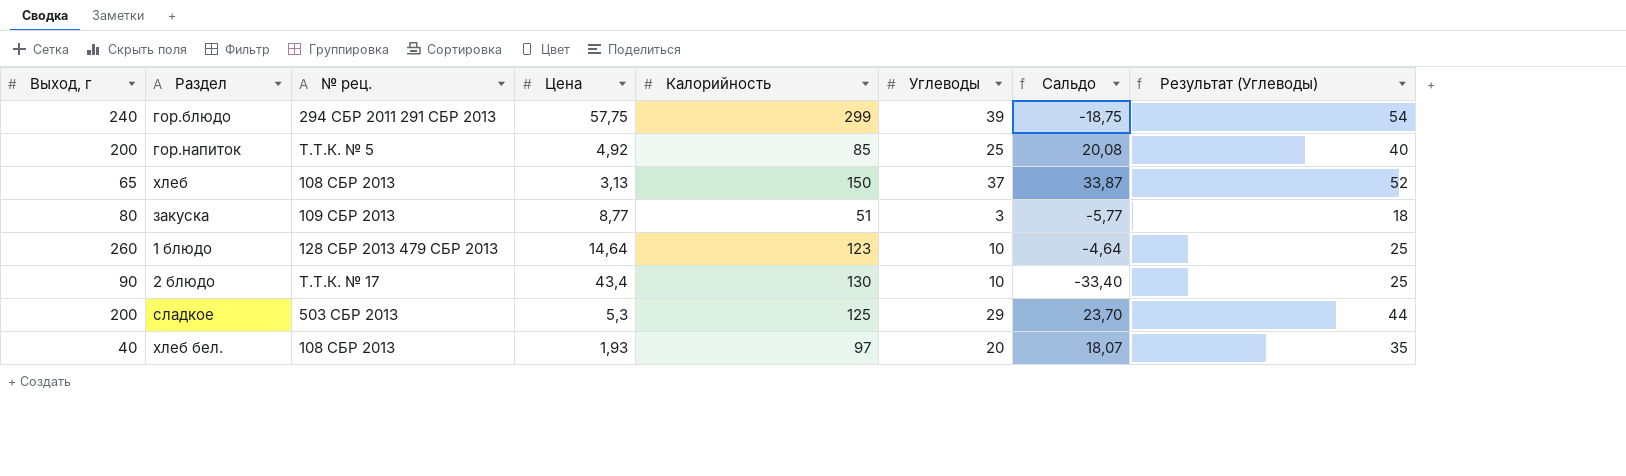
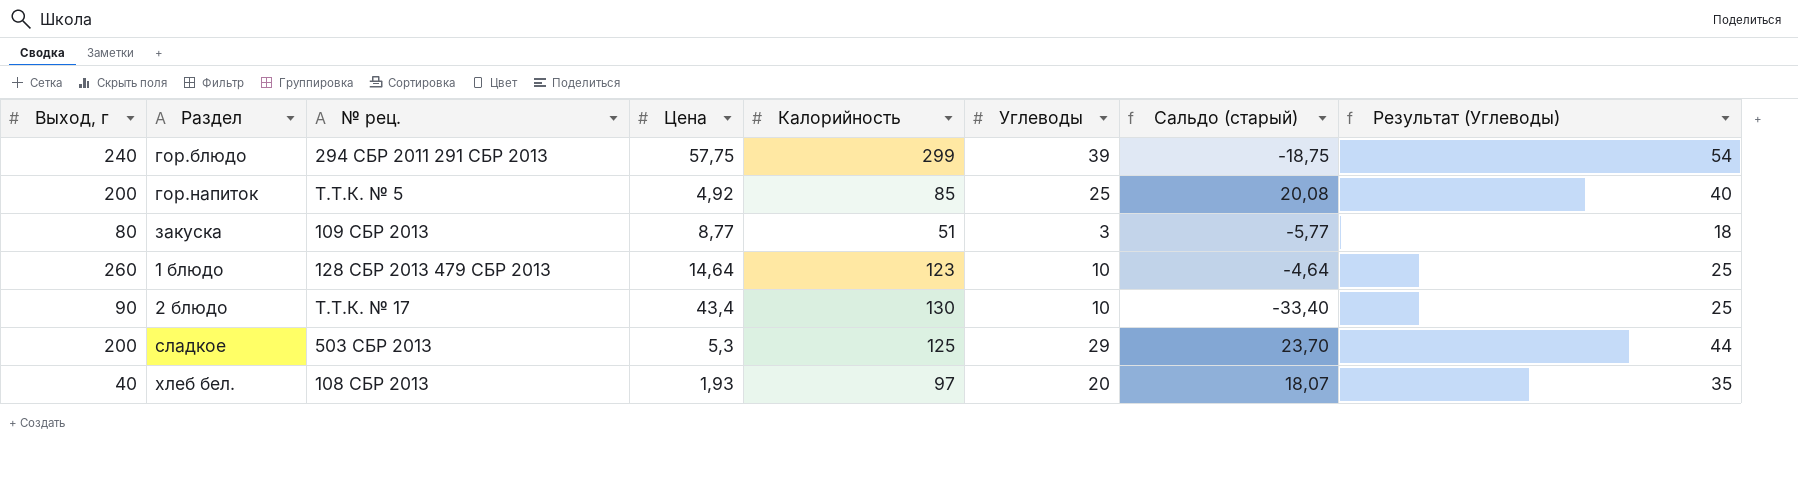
column name: Сальдо -> Сальдо (старый)
row хлеб: 65 | 108 СБР 2013 | 3,13 | 150 | 37 | 33,87 | 52 -> none

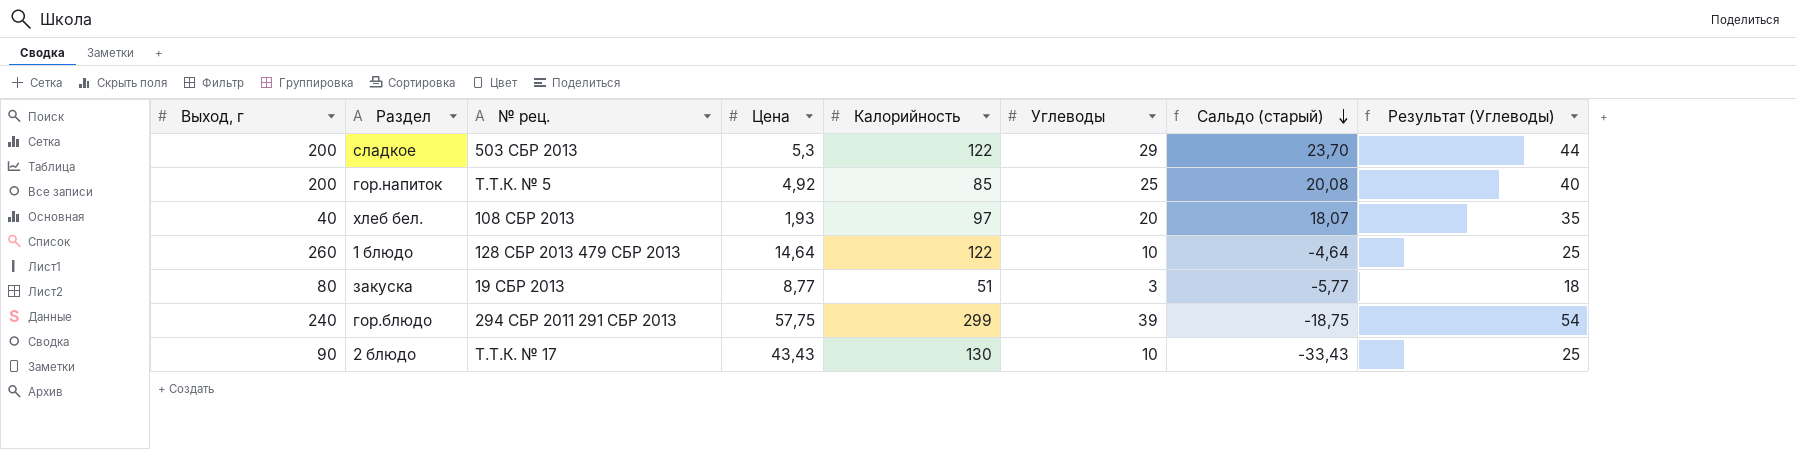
row order: none -> Сальдо (старый) descending
сладкое | Калорийность: 125 -> 122
1 блюдо | Калорийность: 123 -> 122
закуска | № рец.: 109 СБР 2013 -> 19 СБР 2013
2 блюдо | Цена: 43,4 -> 43,43
2 блюдо | Сальдо (старый): -33,40 -> -33,43

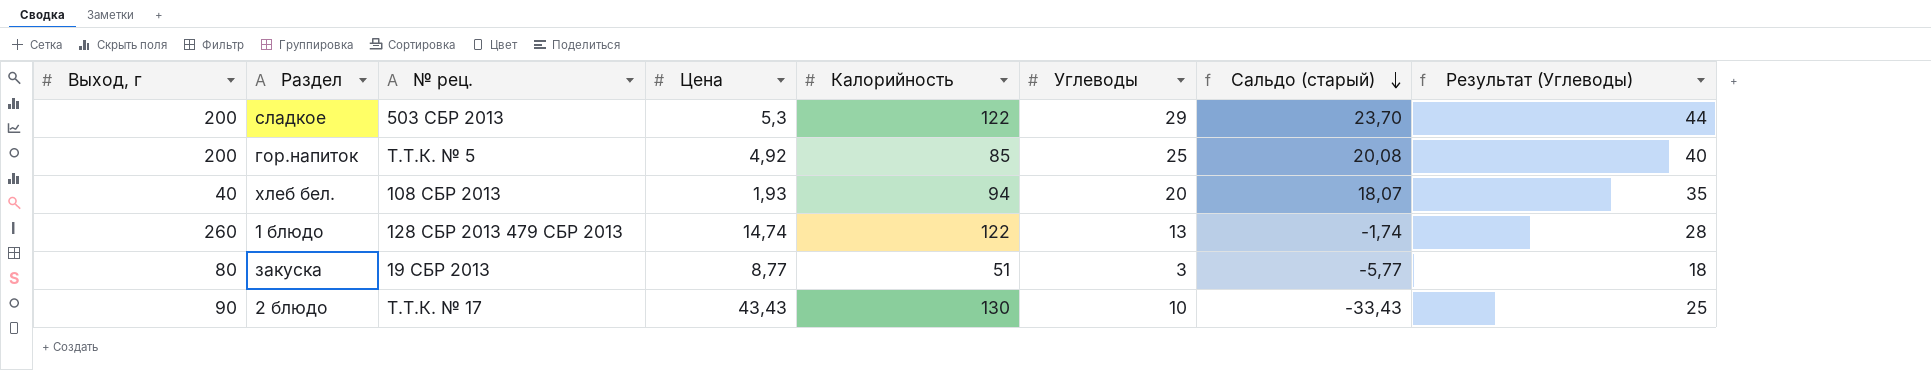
row гор.блюдо: 240 | 294 СБР 2011 291 СБР 2013 | 57,75 | 299 | 39 | -18,75 | 54 -> none
хлеб бел. | Калорийность: 97 -> 94
1 блюдо | Цена: 14,64 -> 14,74
1 блюдо | Углеводы: 10 -> 13
1 блюдо | Сальдо (старый): -4,64 -> -1,74
1 блюдо | Результат (Углеводы): 25 -> 28

